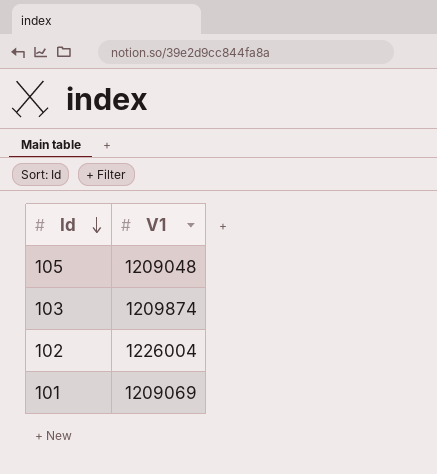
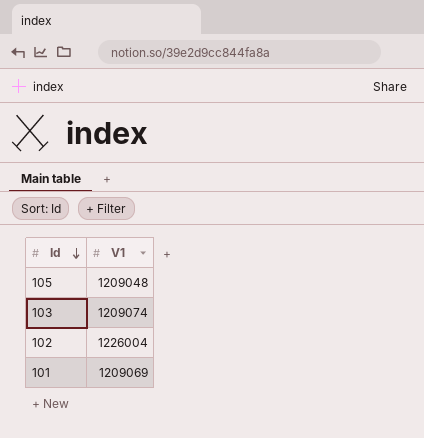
103 | V1: 1209874 -> 1209074

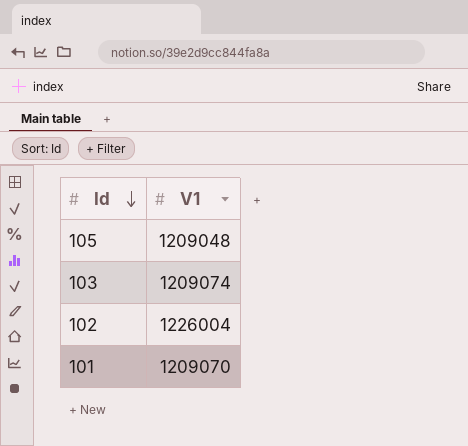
101 | V1: 1209069 -> 1209070

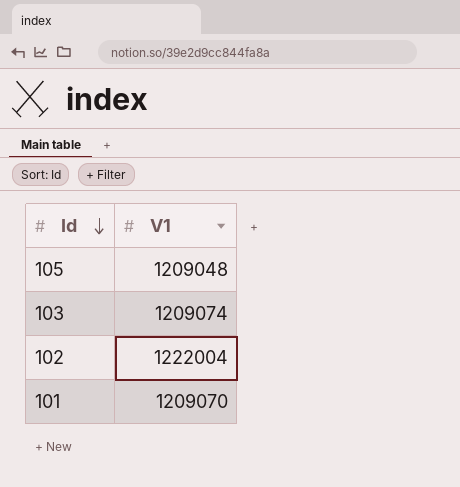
102 | V1: 1226004 -> 1222004

